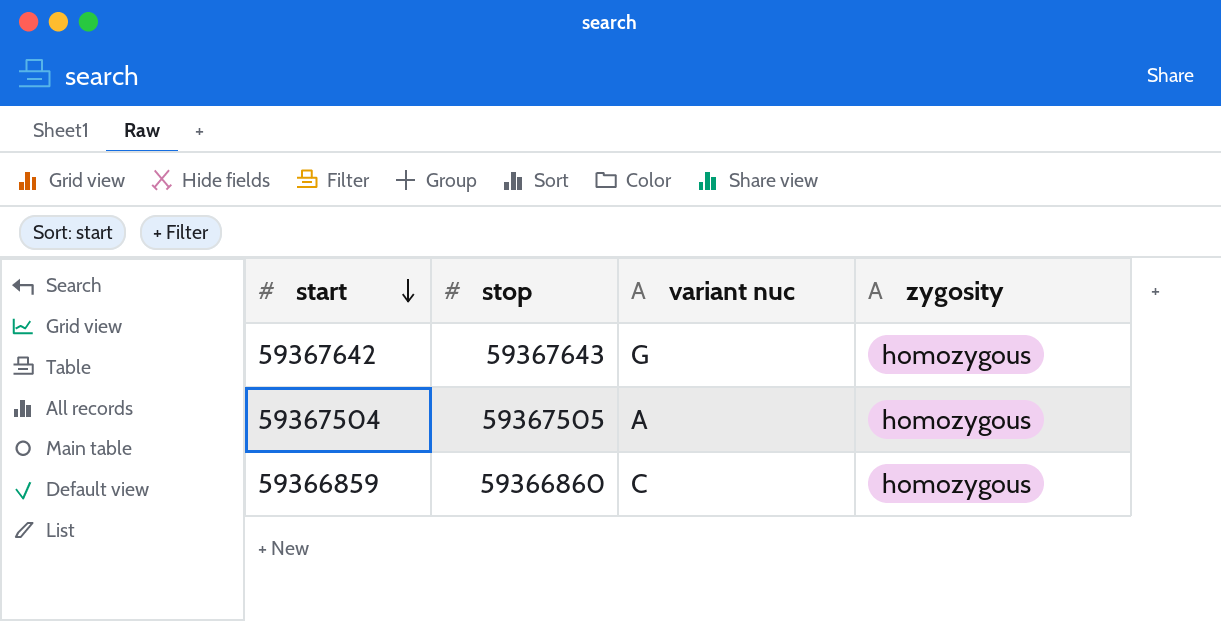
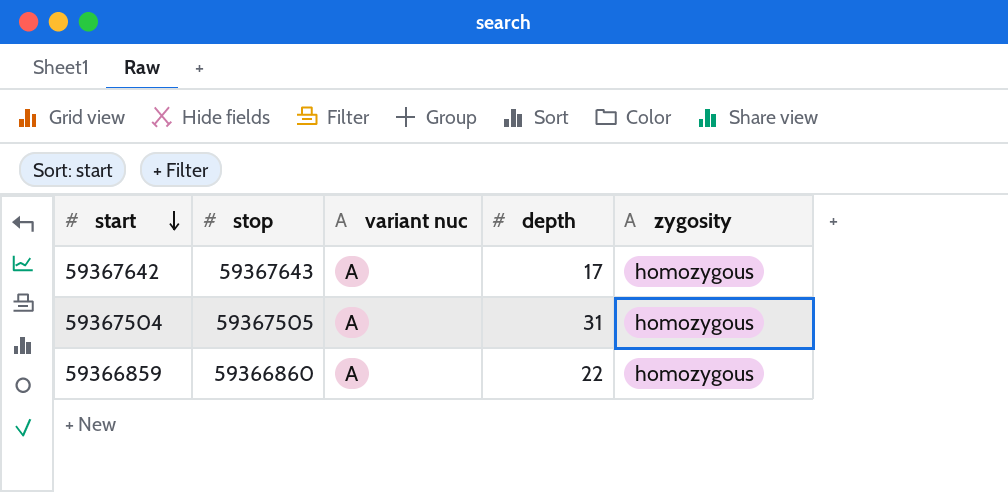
column depth | position: none -> 4
59367642 | variant nuc: G -> A
59366859 | variant nuc: C -> A

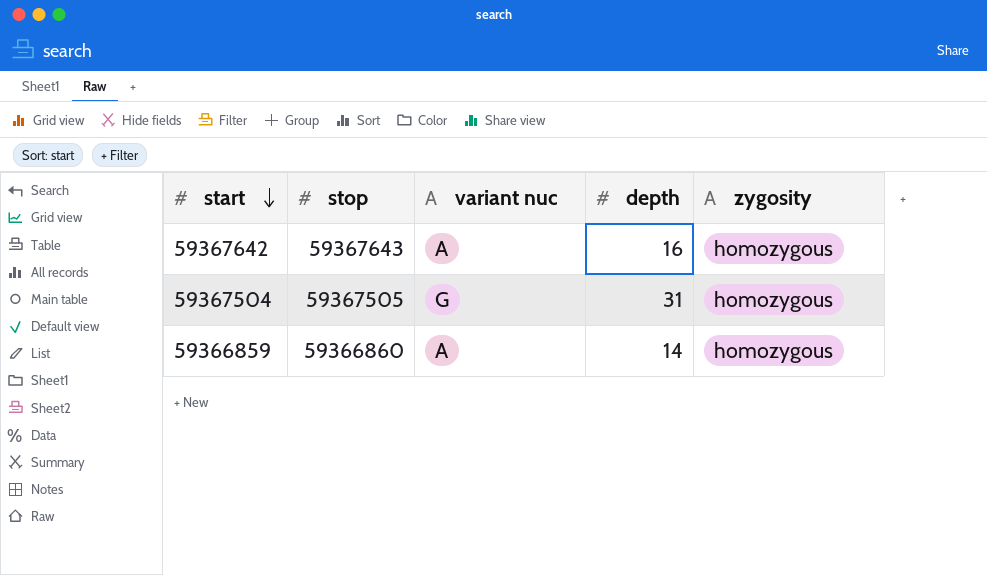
59367642 | depth: 17 -> 16
59367504 | variant nuc: A -> G
59366859 | depth: 22 -> 14

